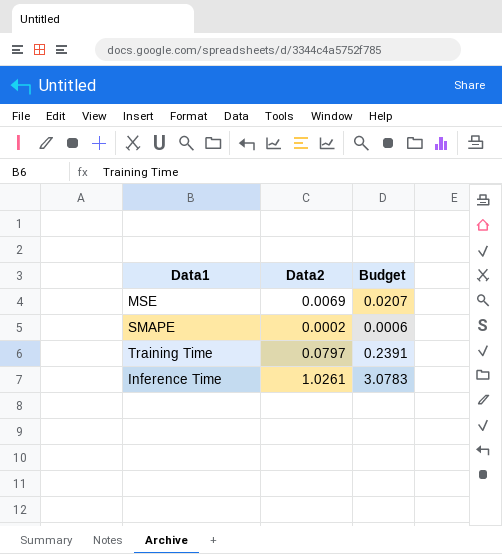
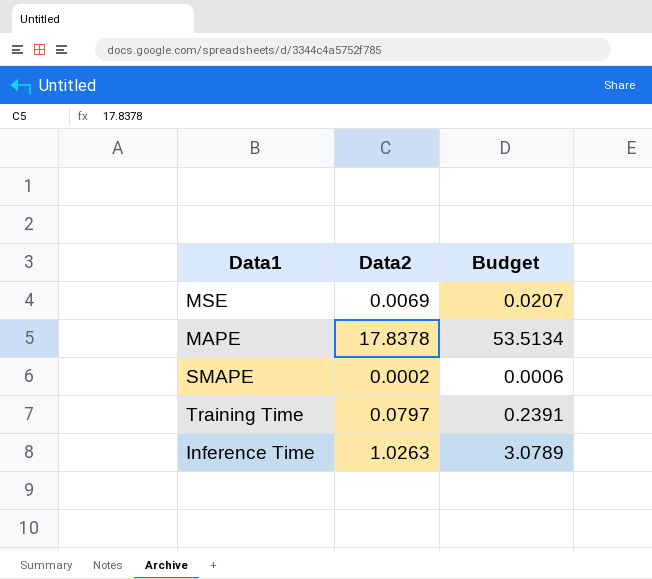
row MAPE: none -> 17.8378 | 53.5134
Inference Time | Data2: 1.0261 -> 1.0263
Inference Time | Budget: 3.0783 -> 3.0789

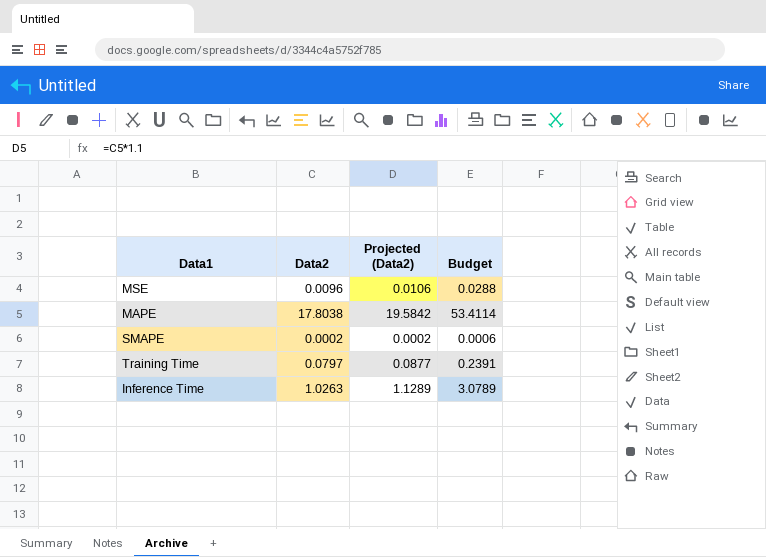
column Projected (Data2) | formula: none -> [Data2] * 1.1
MSE | Data2: 0.0069 -> 0.0096
MSE | Budget: 0.0207 -> 0.0288
MAPE | Data2: 17.8378 -> 17.8038
MAPE | Budget: 53.5134 -> 53.4114

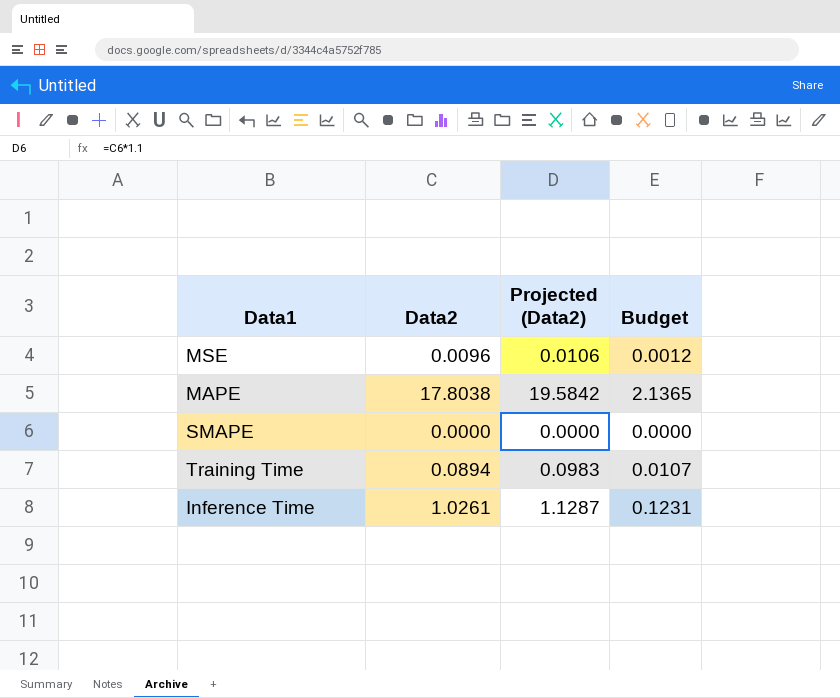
column Budget | formula: [Data2] * 3 -> [Data2] * 0.12
SMAPE | Data2: 0.0002 -> 0.0000
SMAPE | Projected (Data2): 0.0002 -> 0.0000
Training Time | Data2: 0.0797 -> 0.0894
Training Time | Projected (Data2): 0.0877 -> 0.0983
Inference Time | Data2: 1.0263 -> 1.0261
Inference Time | Projected (Data2): 1.1289 -> 1.1287

